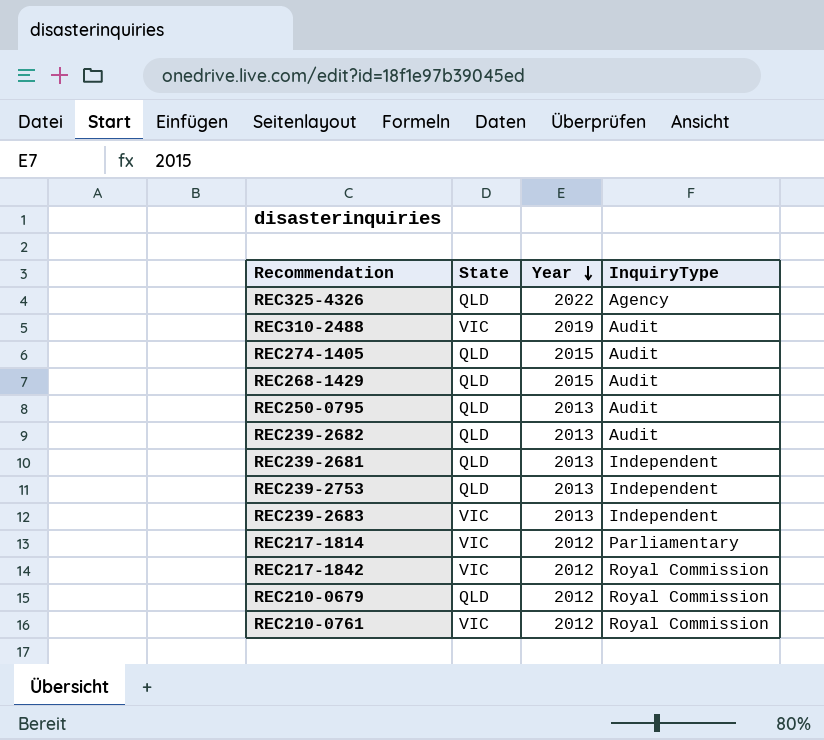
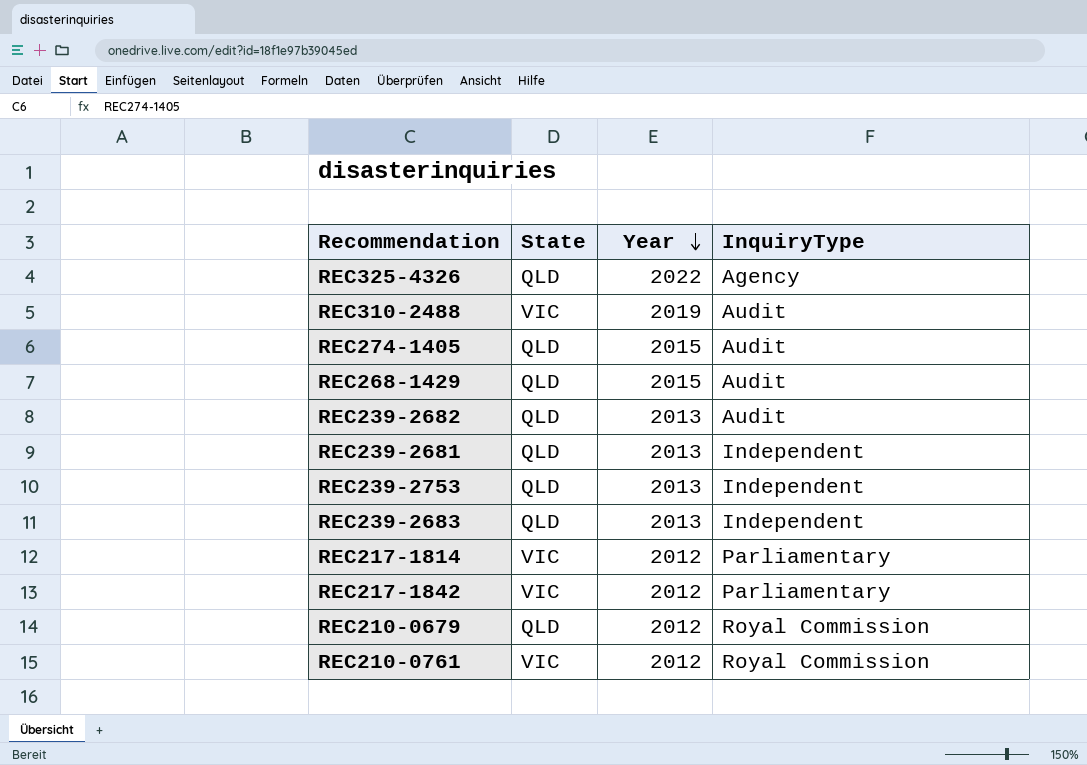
row REC250-0795: QLD | 2013 | Audit -> none
REC239-2683 | State: VIC -> QLD
REC217-1842 | InquiryType: Royal Commission -> Parliamentary

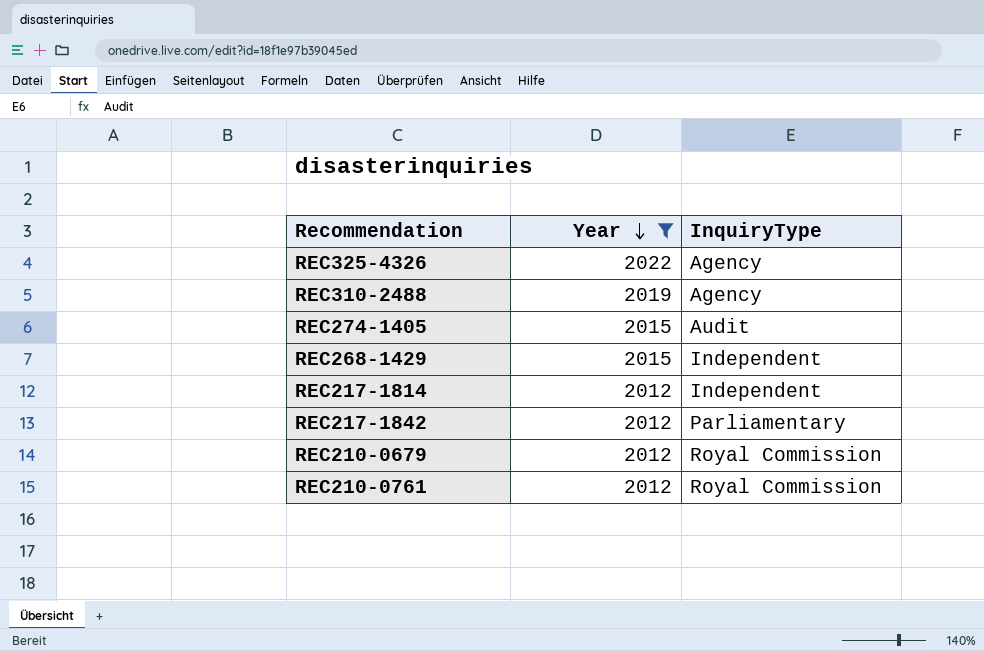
filter: none -> Year != 2013
column State | position: 2 -> none
REC310-2488 | InquiryType: Audit -> Agency
REC268-1429 | InquiryType: Audit -> Independent
REC217-1814 | InquiryType: Parliamentary -> Independent

